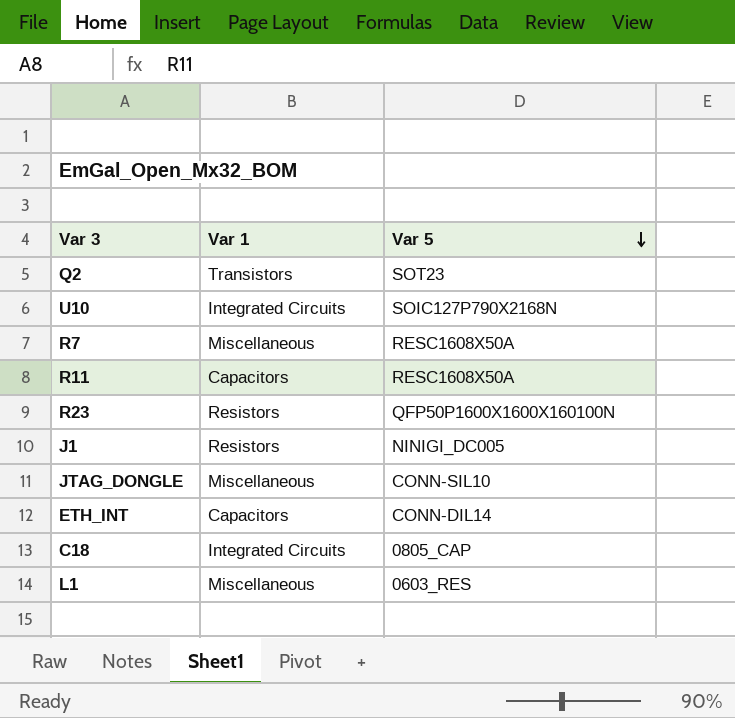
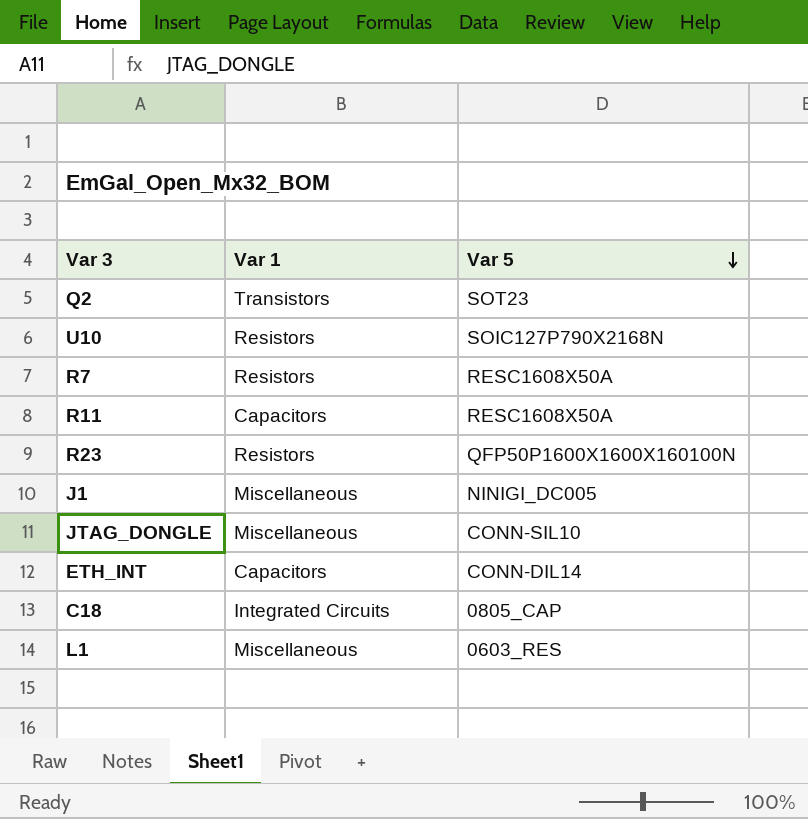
U10 | Var 1: Integrated Circuits -> Resistors
R7 | Var 1: Miscellaneous -> Resistors
J1 | Var 1: Resistors -> Miscellaneous

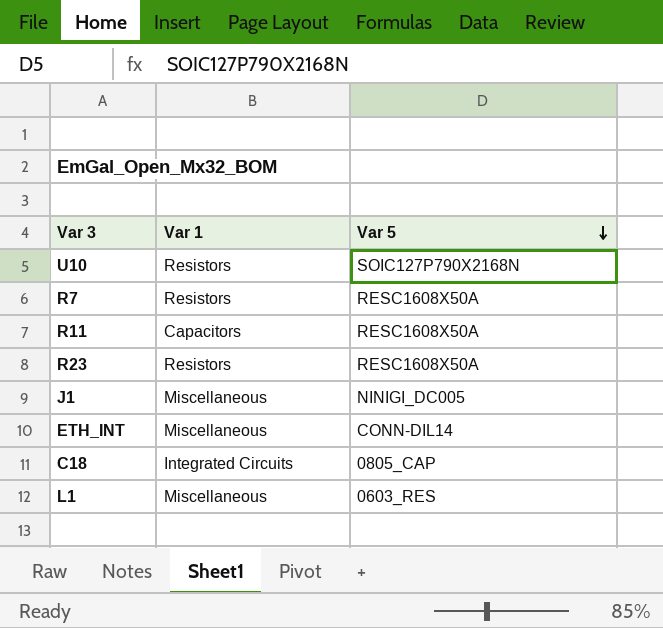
row Q2: Transistors | SOT23 -> none
row JTAG_DONGLE: Miscellaneous | CONN-SIL10 -> none
R23 | Var 5: QFP50P1600X1600X160100N -> RESC1608X50A
ETH_INT | Var 1: Capacitors -> Miscellaneous

